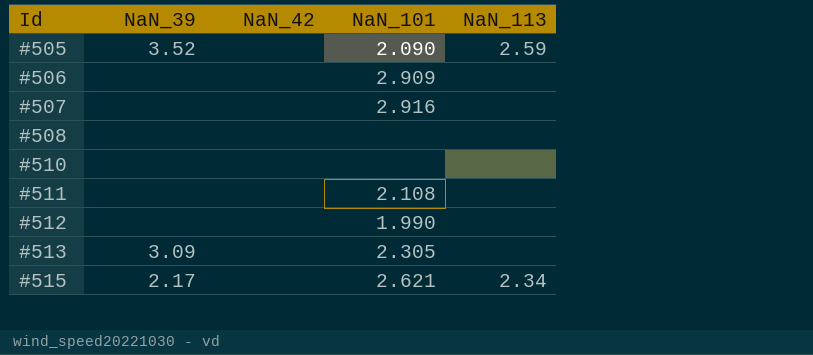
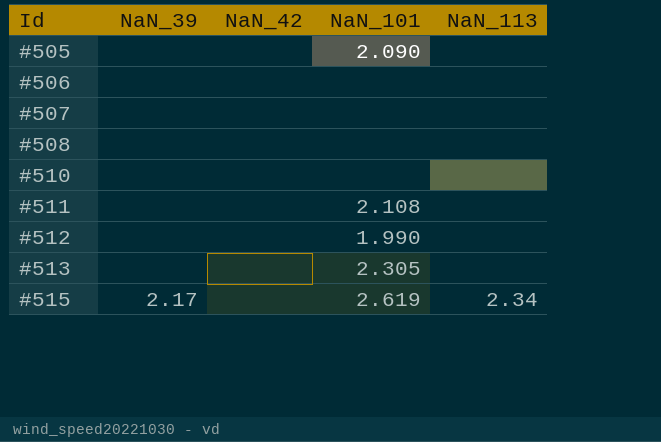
#505 | NaN_39: 3.52 -> none
#505 | NaN_113: 2.59 -> none
#506 | NaN_101: 2.909 -> none
#507 | NaN_101: 2.916 -> none
#513 | NaN_39: 3.09 -> none
#515 | NaN_101: 2.621 -> 2.619

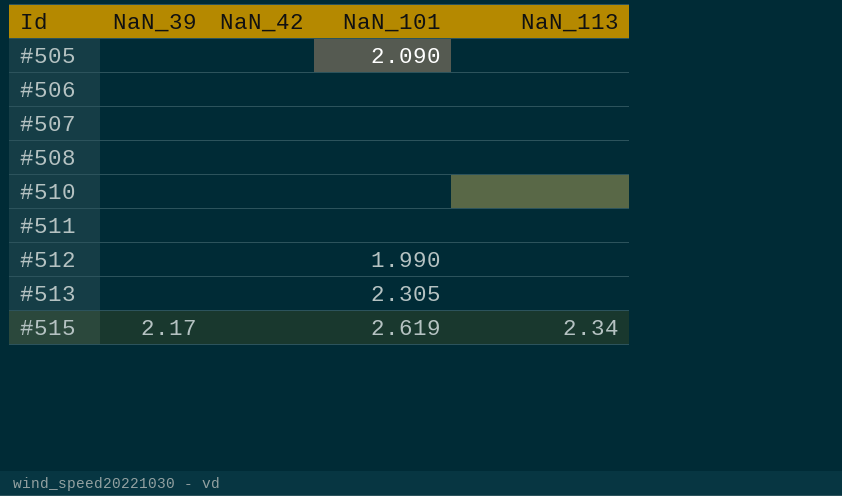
#511 | NaN_101: 2.108 -> none

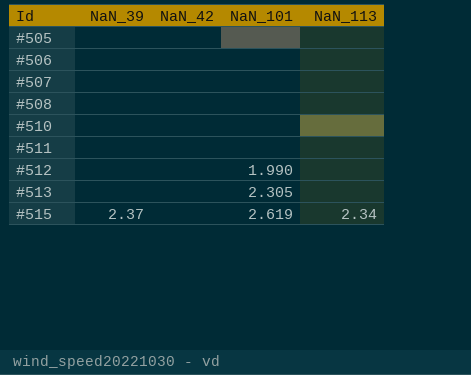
#505 | NaN_101: 2.090 -> none
#515 | NaN_39: 2.17 -> 2.37

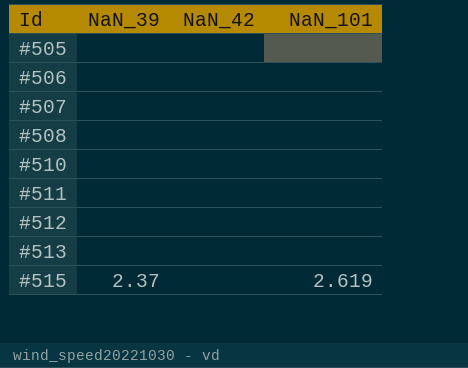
column NaN_113 | position: 5 -> none
#512 | NaN_101: 1.990 -> none
#513 | NaN_101: 2.305 -> none

